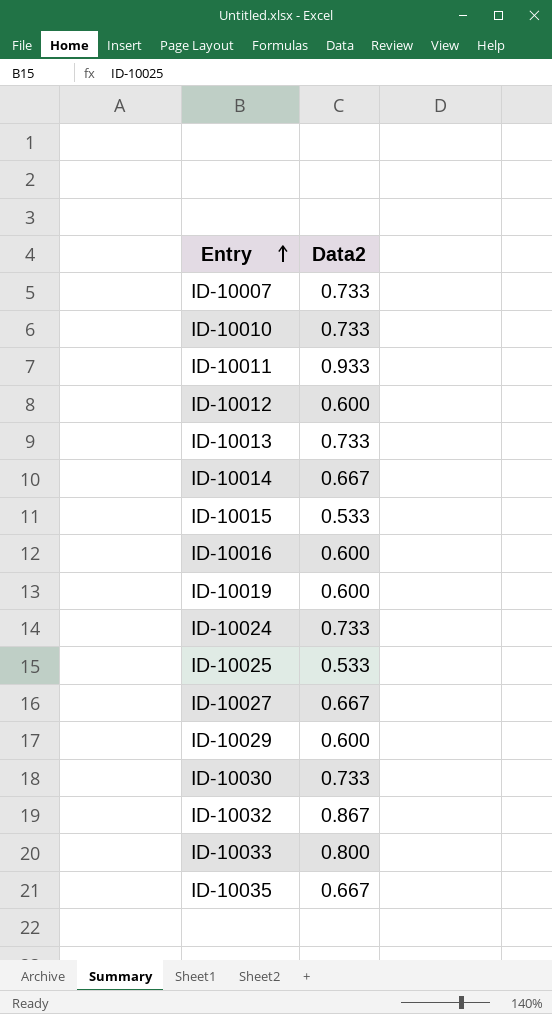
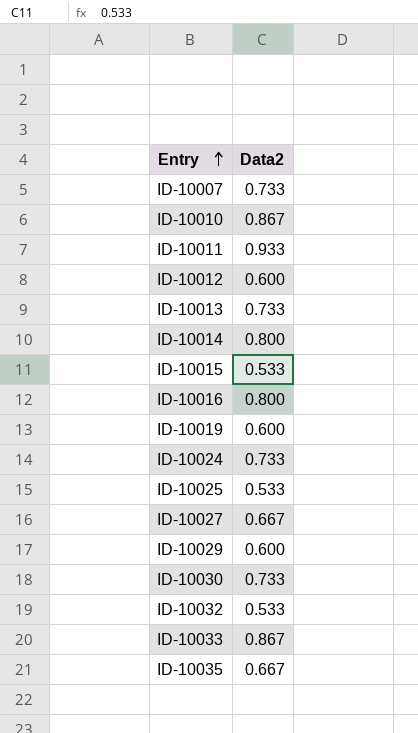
ID-10010 | Data2: 0.733 -> 0.867
ID-10014 | Data2: 0.667 -> 0.800
ID-10016 | Data2: 0.600 -> 0.800
ID-10032 | Data2: 0.867 -> 0.533
ID-10033 | Data2: 0.800 -> 0.867

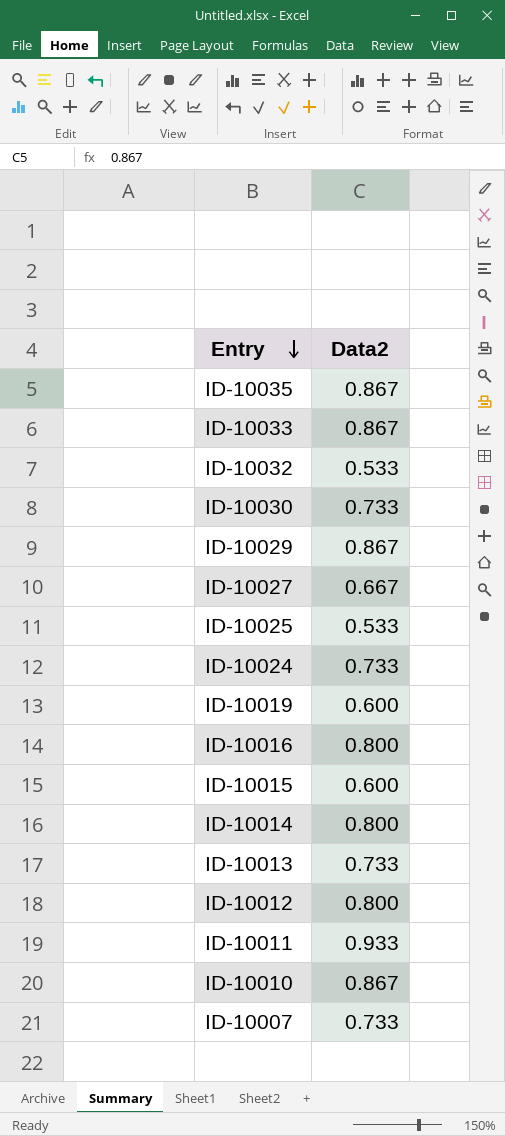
row order: Entry ascending -> Entry descending
ID-10035 | Data2: 0.667 -> 0.867
ID-10029 | Data2: 0.600 -> 0.867
ID-10015 | Data2: 0.533 -> 0.600
ID-10012 | Data2: 0.600 -> 0.800

